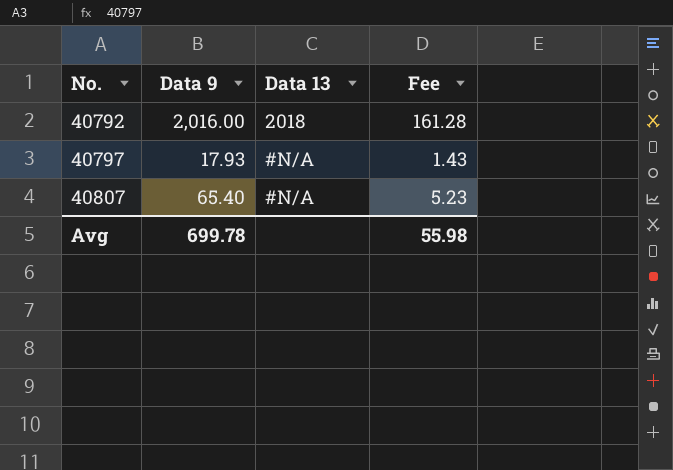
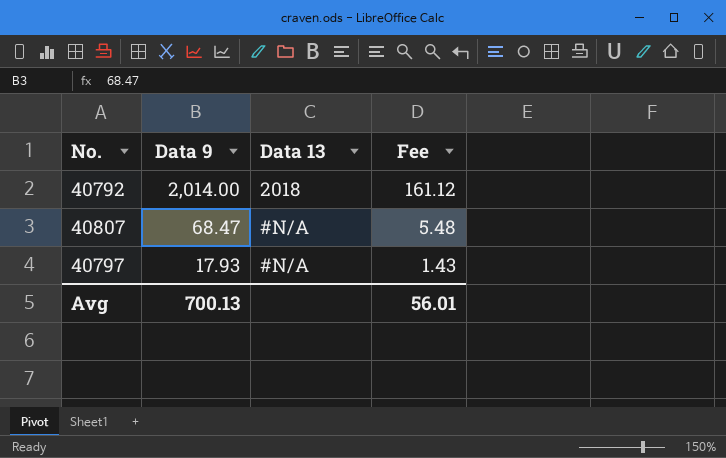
row order: No. ascending -> Data 9 descending
40792 | Data 9: 2,016.00 -> 2,014.00
40792 | Fee: 161.28 -> 161.12
40807 | Data 9: 65.40 -> 68.47
40807 | Fee: 5.23 -> 5.48
Avg | Data 9: 699.78 -> 700.13
Avg | Fee: 55.98 -> 56.01

